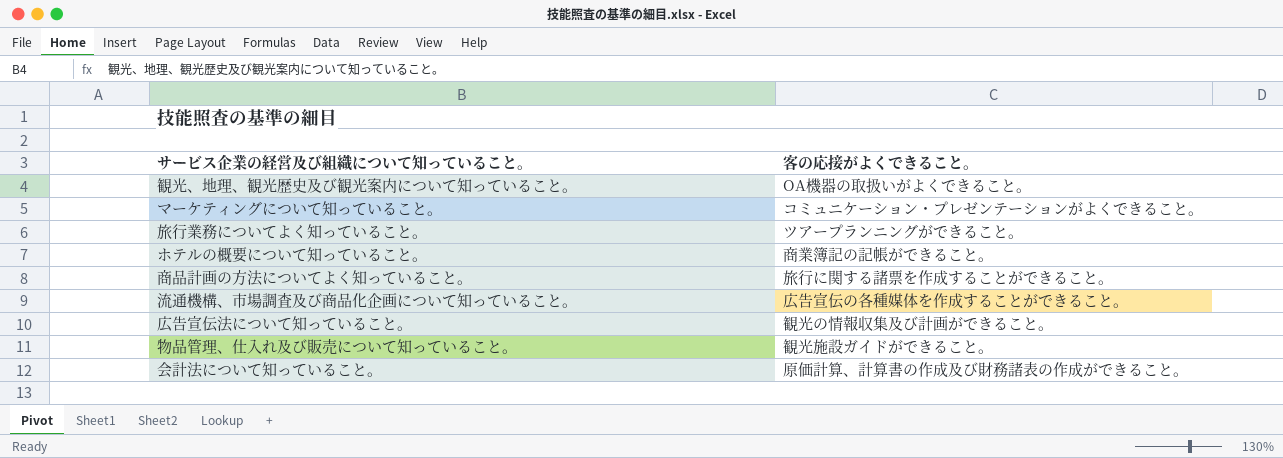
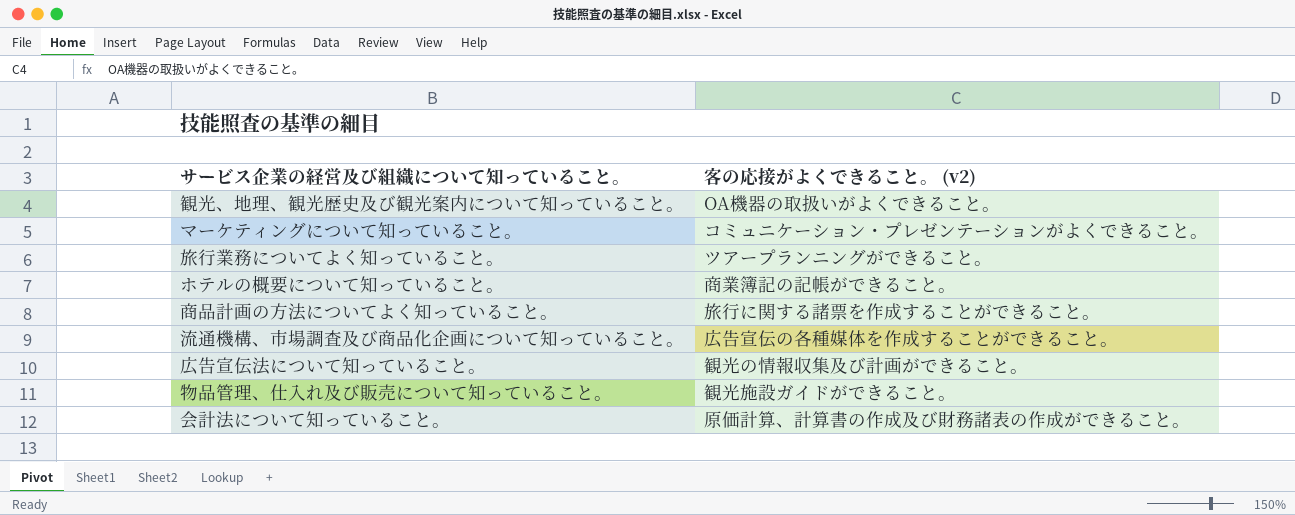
column name: 客の応接がよくできること。 -> 客の応接がよくできること。 (v2)

